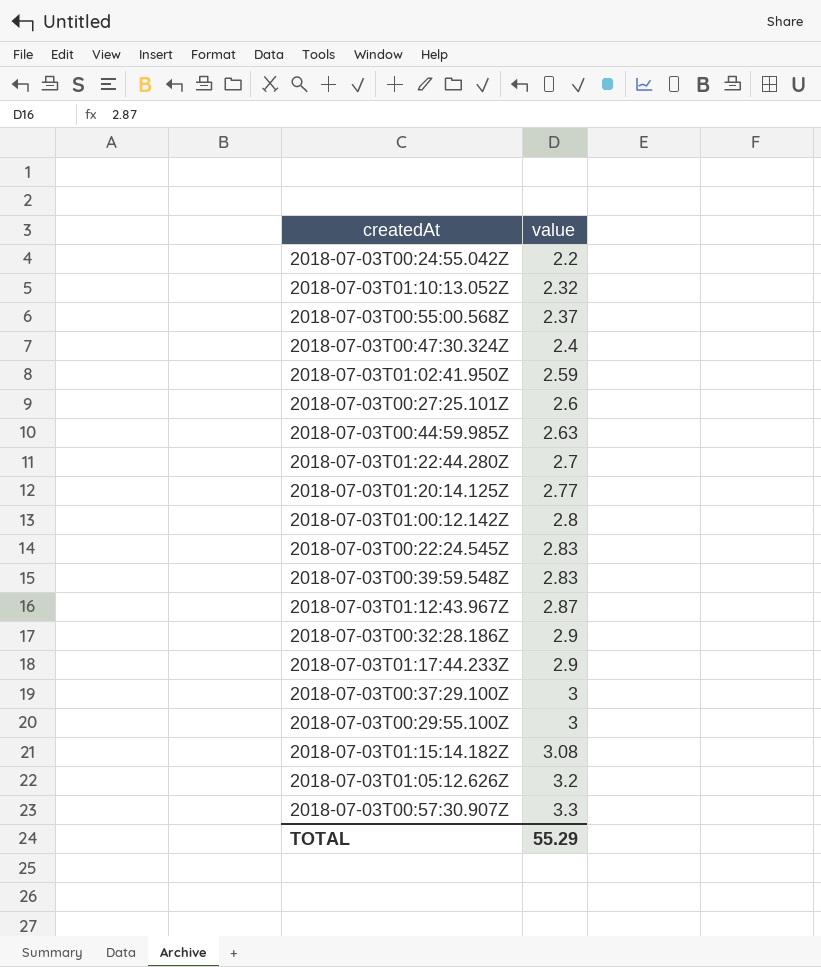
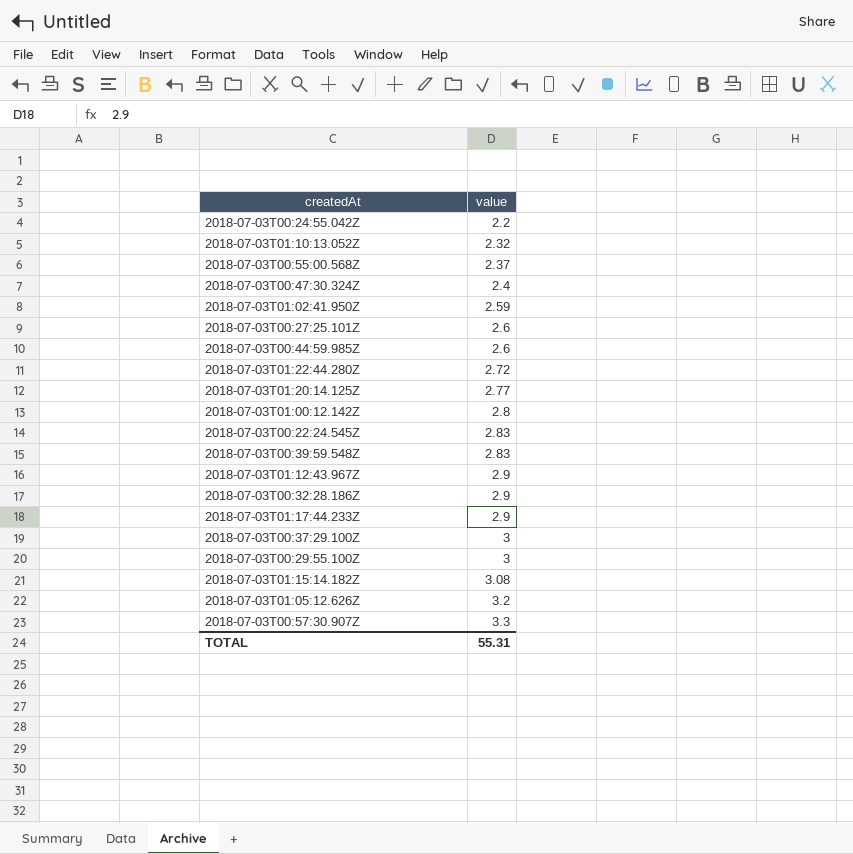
2018-07-03T00:44:59.985Z | value: 2.63 -> 2.6
2018-07-03T01:22:44.280Z | value: 2.7 -> 2.72
2018-07-03T01:12:43.967Z | value: 2.87 -> 2.9
TOTAL | value: 55.29 -> 55.31

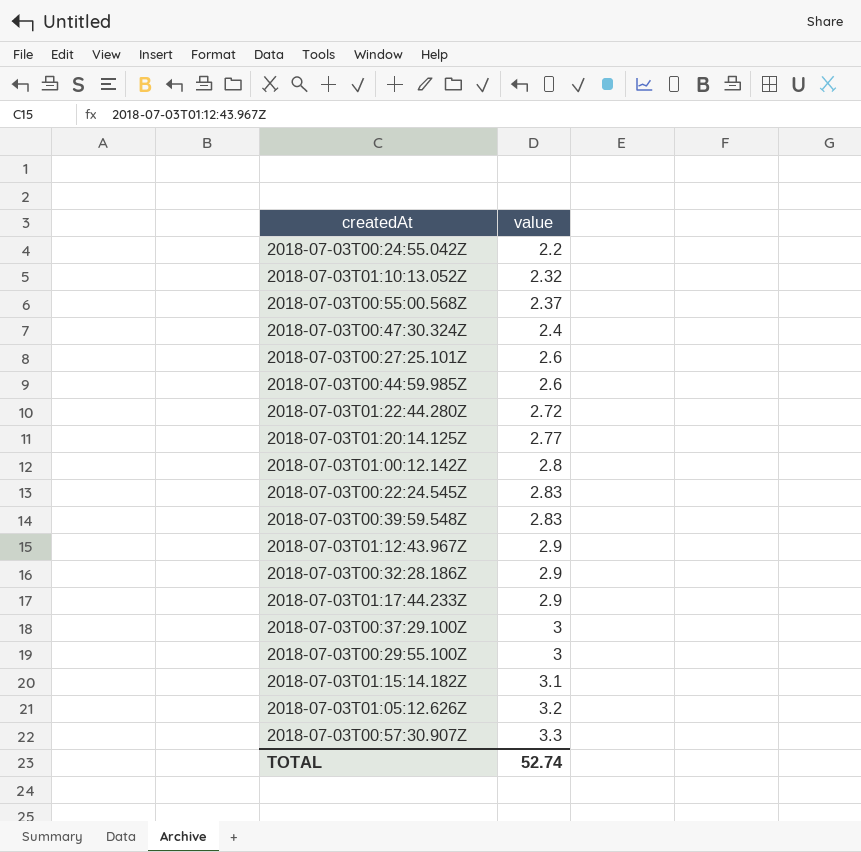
row 2018-07-03T01:02:41.950Z: 2.59 -> none
2018-07-03T01:15:14.182Z | value: 3.08 -> 3.1
TOTAL | value: 55.31 -> 52.74

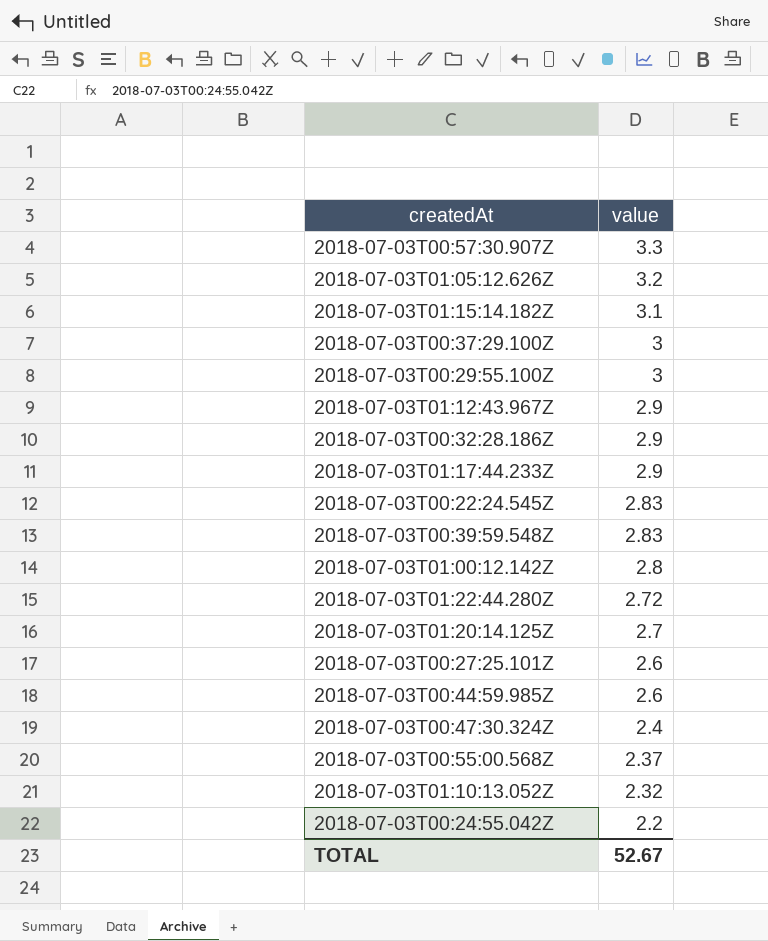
row order: value ascending -> value descending
2018-07-03T01:20:14.125Z | value: 2.77 -> 2.7
TOTAL | value: 52.74 -> 52.67

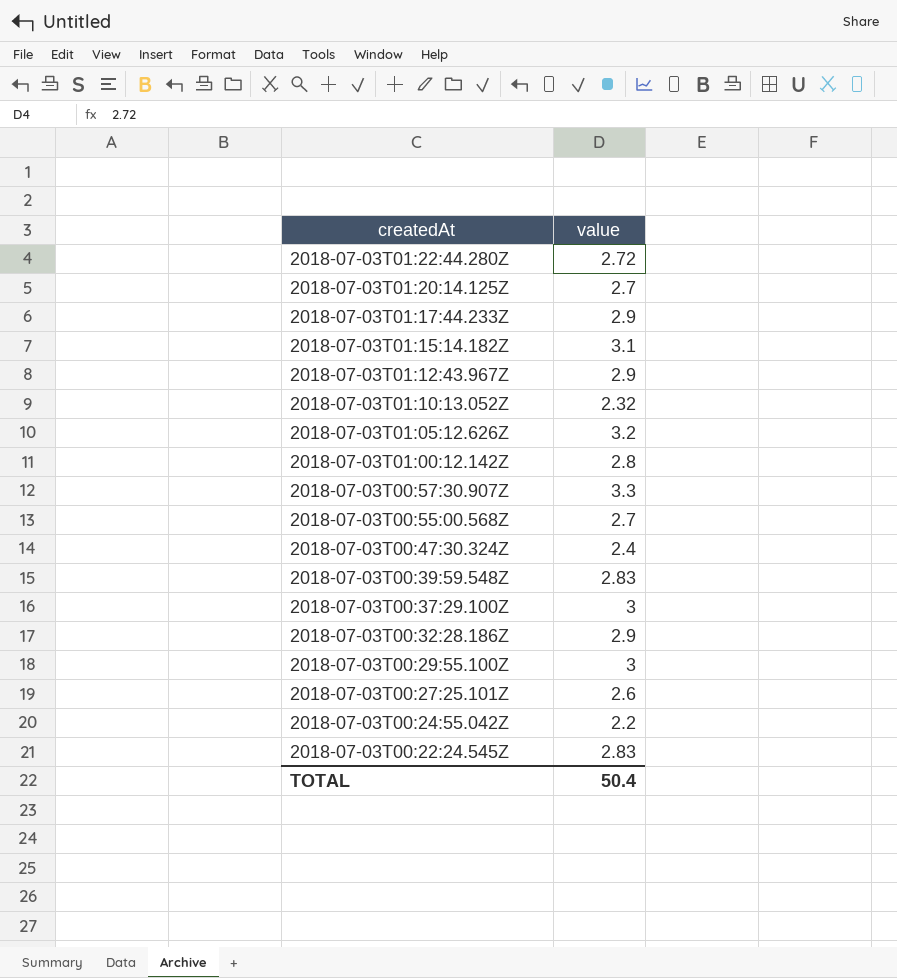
row order: value descending -> createdAt descending
row 2018-07-03T00:44:59.985Z: 2.6 -> none
2018-07-03T00:55:00.568Z | value: 2.37 -> 2.7
TOTAL | value: 52.67 -> 50.4

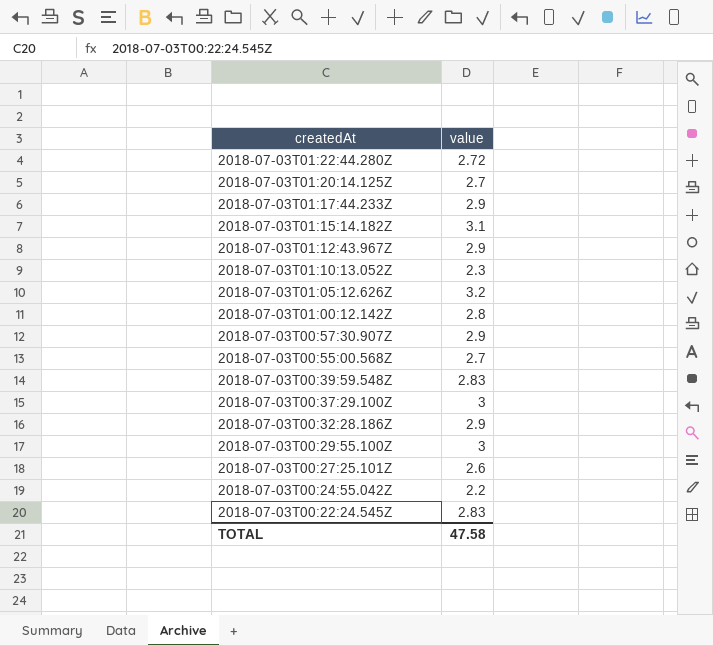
row 2018-07-03T00:47:30.324Z: 2.4 -> none
2018-07-03T01:10:13.052Z | value: 2.32 -> 2.3
2018-07-03T00:57:30.907Z | value: 3.3 -> 2.9
TOTAL | value: 50.4 -> 47.58

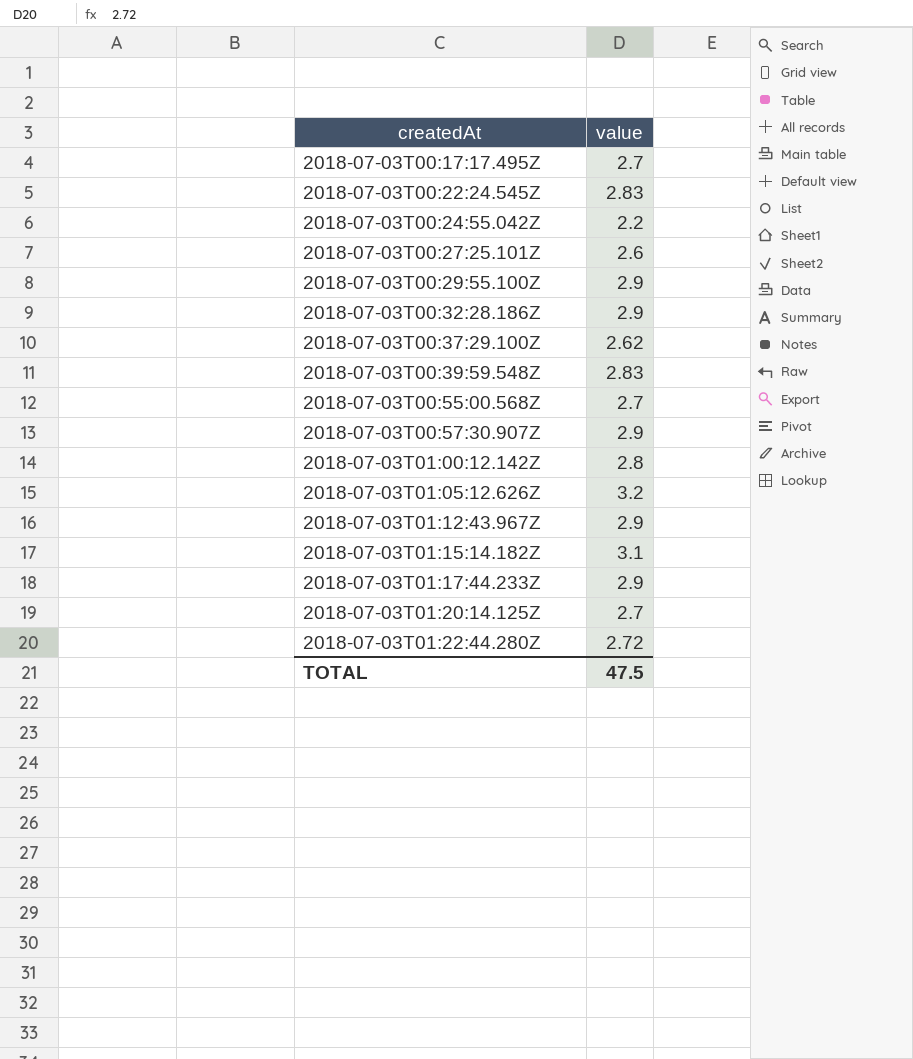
row order: createdAt descending -> createdAt ascending
row 2018-07-03T01:10:13.052Z: 2.3 -> none
row 2018-07-03T00:17:17.495Z: none -> 2.7
2018-07-03T00:29:55.100Z | value: 3 -> 2.9
2018-07-03T00:37:29.100Z | value: 3 -> 2.62
TOTAL | value: 47.58 -> 47.5

